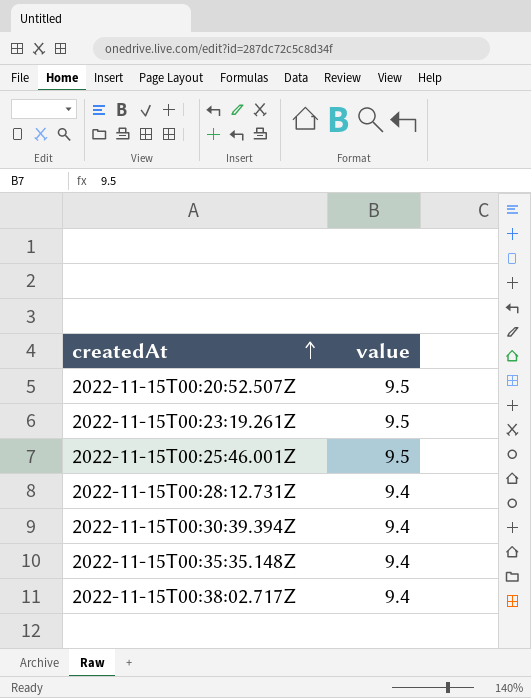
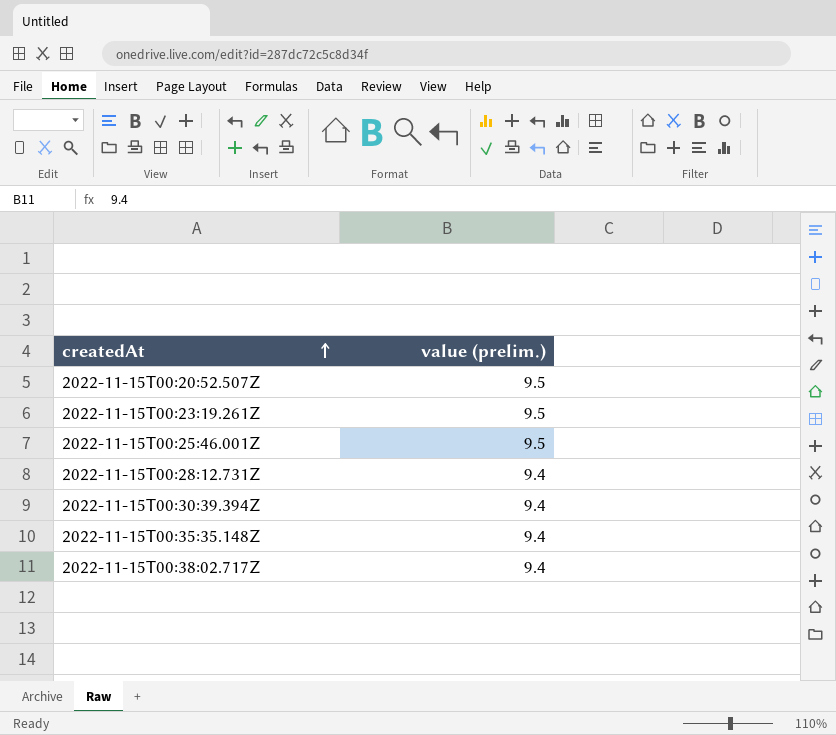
column name: value -> value (prelim.)

